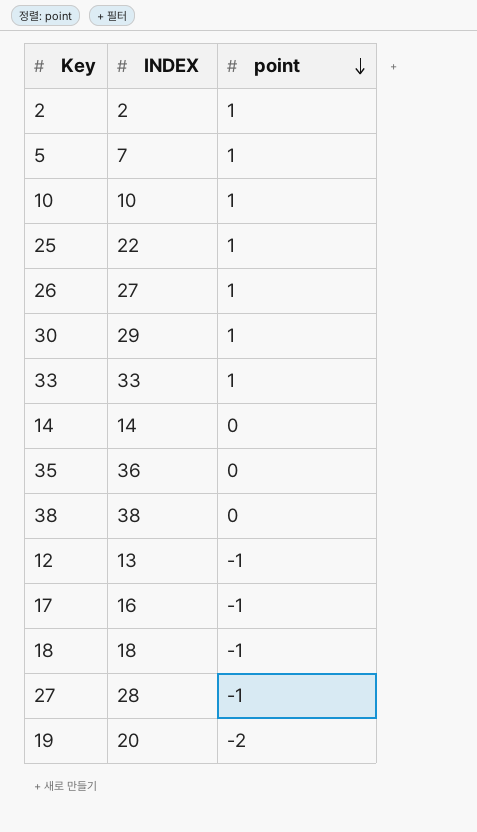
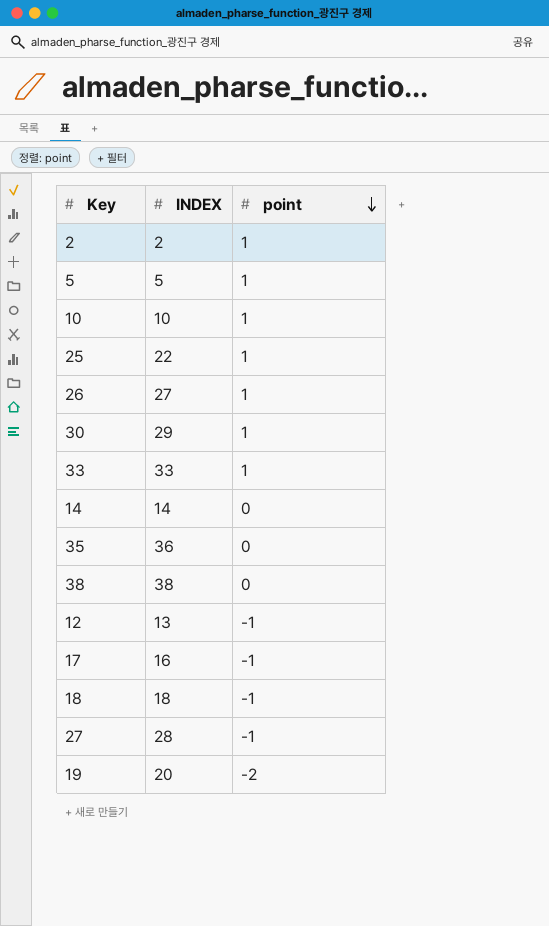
5 | INDEX: 7 -> 5

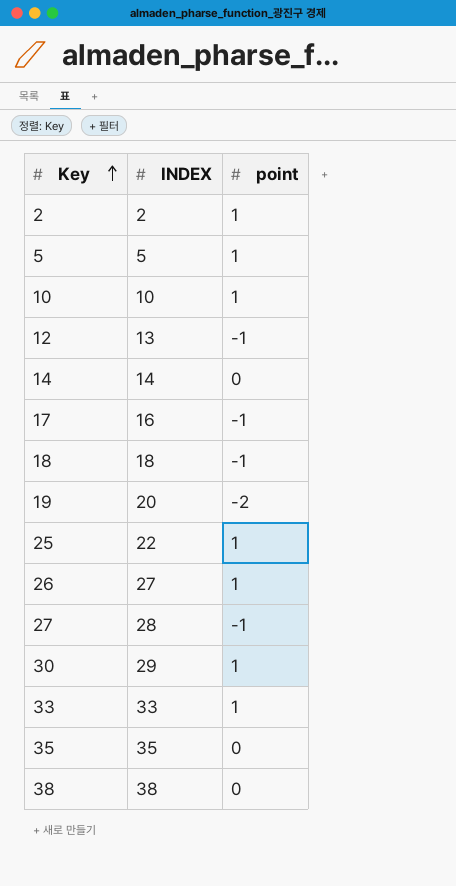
row order: point descending -> Key ascending
35 | INDEX: 36 -> 35

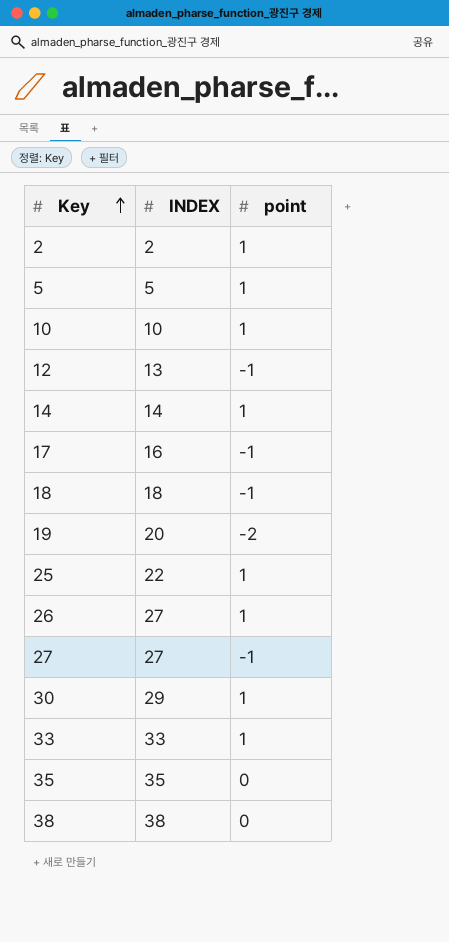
14 | point: 0 -> 1
27 | INDEX: 28 -> 27

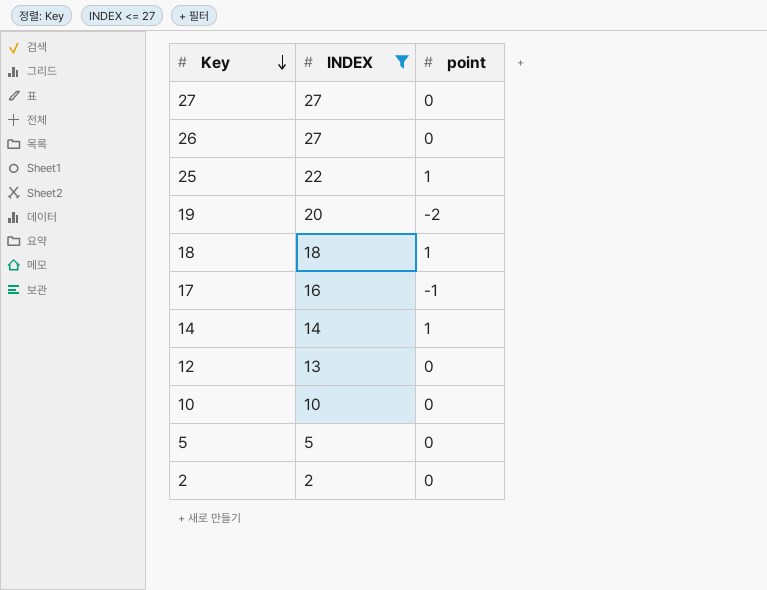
filter: none -> INDEX <= 27
row order: Key ascending -> Key descending
27 | point: -1 -> 0
26 | point: 1 -> 0
18 | point: -1 -> 1
12 | point: -1 -> 0
10 | point: 1 -> 0
5 | point: 1 -> 0
2 | point: 1 -> 0

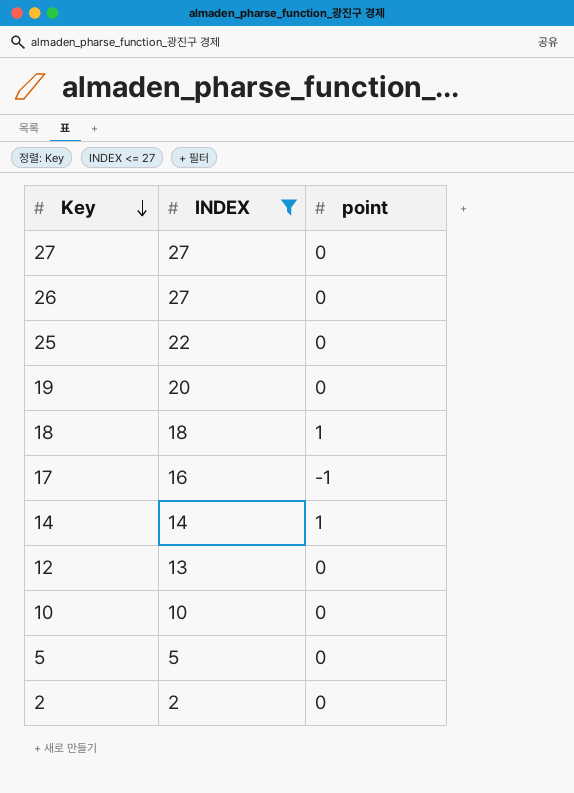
25 | point: 1 -> 0
19 | point: -2 -> 0

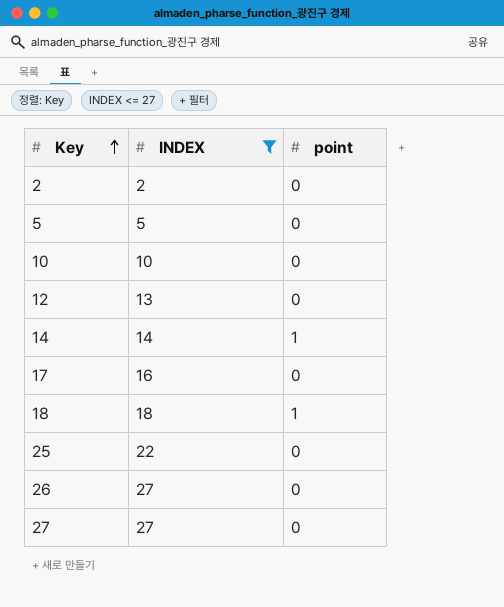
row order: Key descending -> Key ascending
row 19: 20 | 0 -> none
17 | point: -1 -> 0

